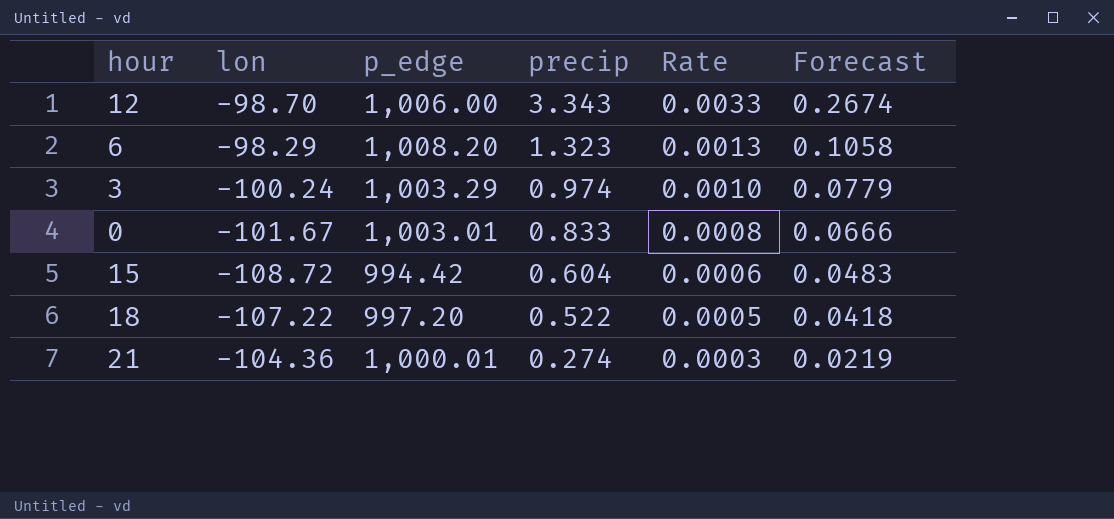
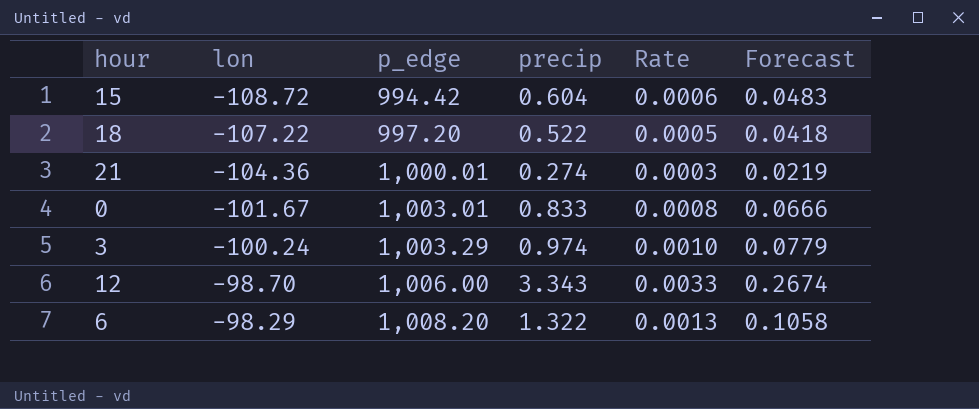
row order: precip descending -> lon ascending
6 | precip: 1.323 -> 1.322

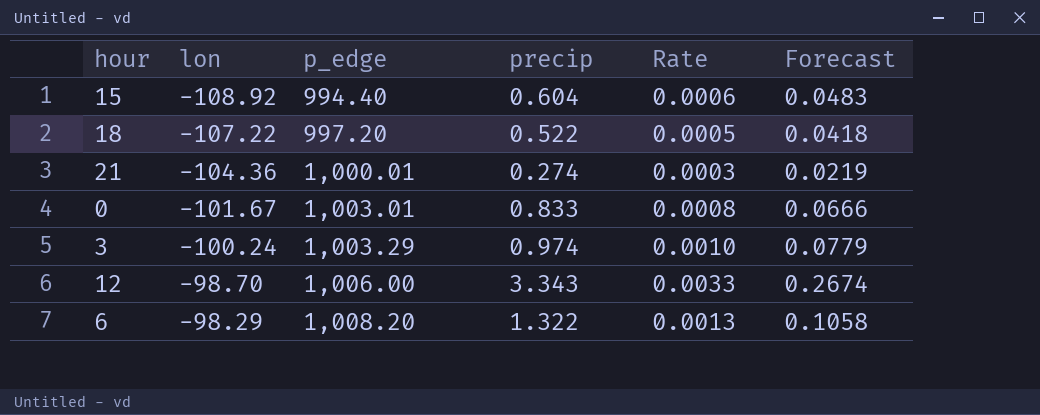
15 | lon: -108.72 -> -108.92
15 | p_edge: 994.42 -> 994.40

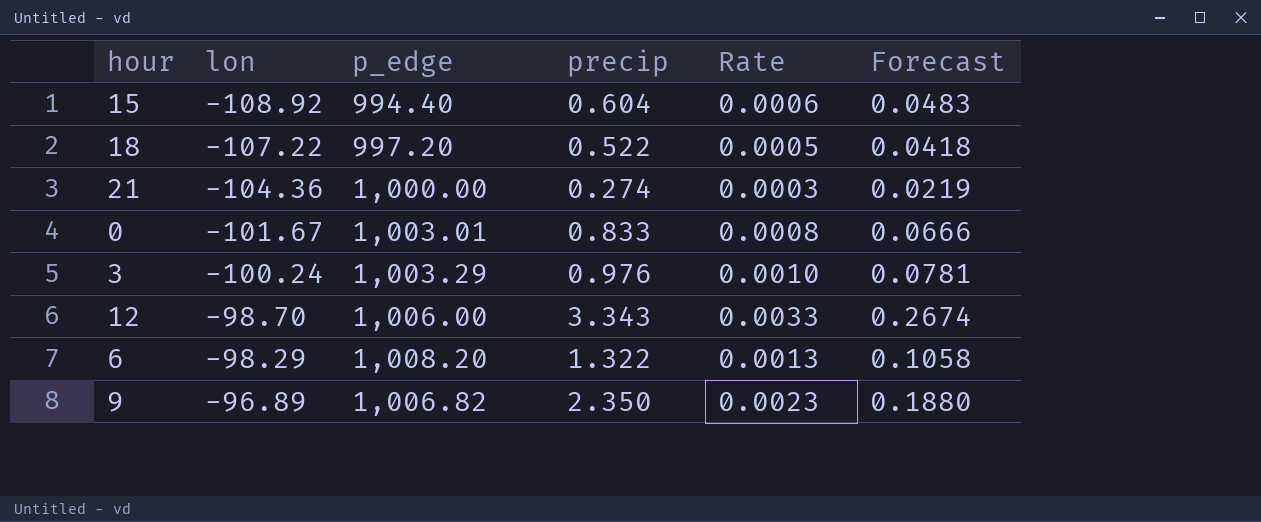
21 | p_edge: 1,000.01 -> 1,000.00
3 | precip: 0.974 -> 0.976
3 | Forecast: 0.0779 -> 0.0781
row 9: none -> -96.89 | 1,006.82 | 2.350 | 0.0023 | 0.1880

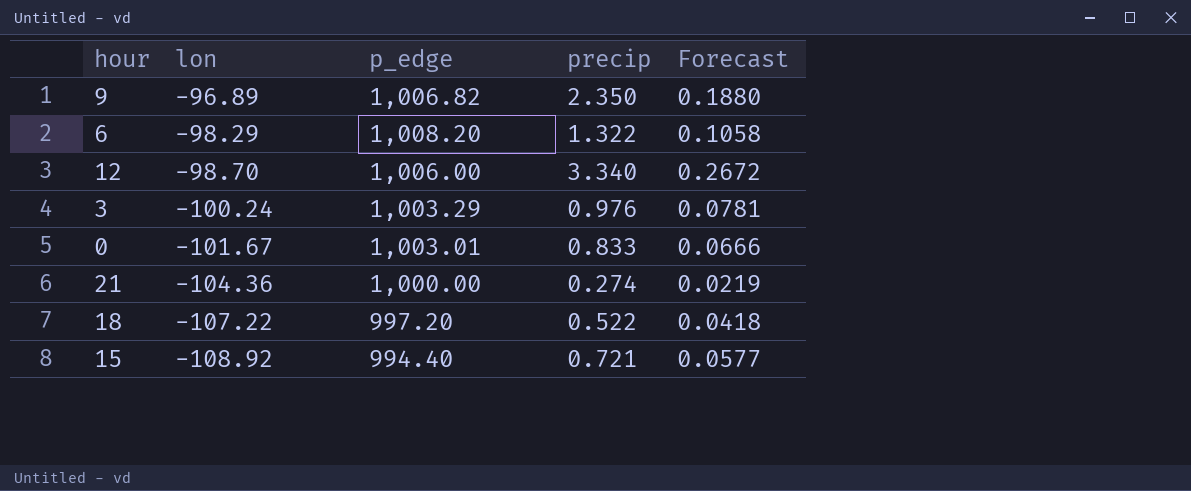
row order: lon ascending -> lon descending
column Rate | formula: [precip] / [p_edge] -> none
12 | precip: 3.343 -> 3.340
12 | Forecast: 0.2674 -> 0.2672
15 | precip: 0.604 -> 0.721
15 | Forecast: 0.0483 -> 0.0577

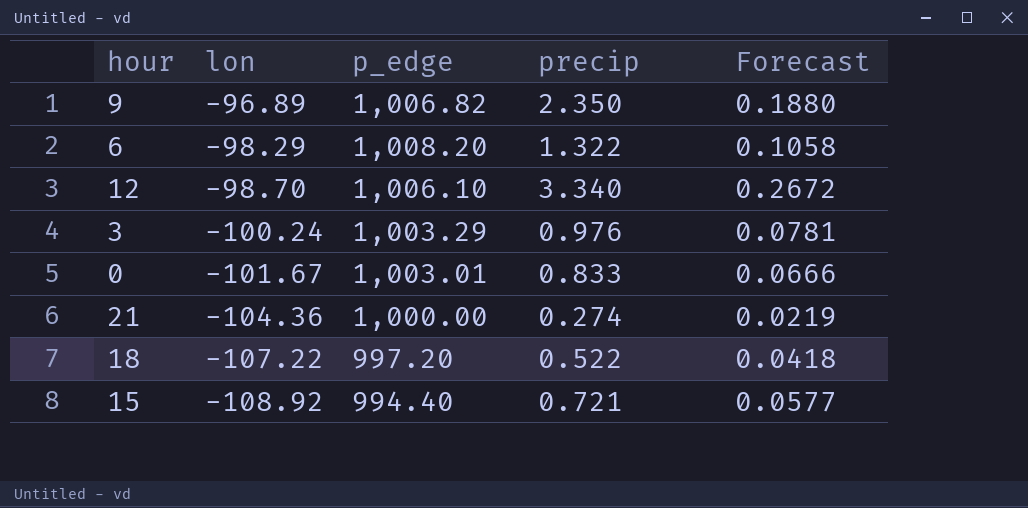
12 | p_edge: 1,006.00 -> 1,006.10

